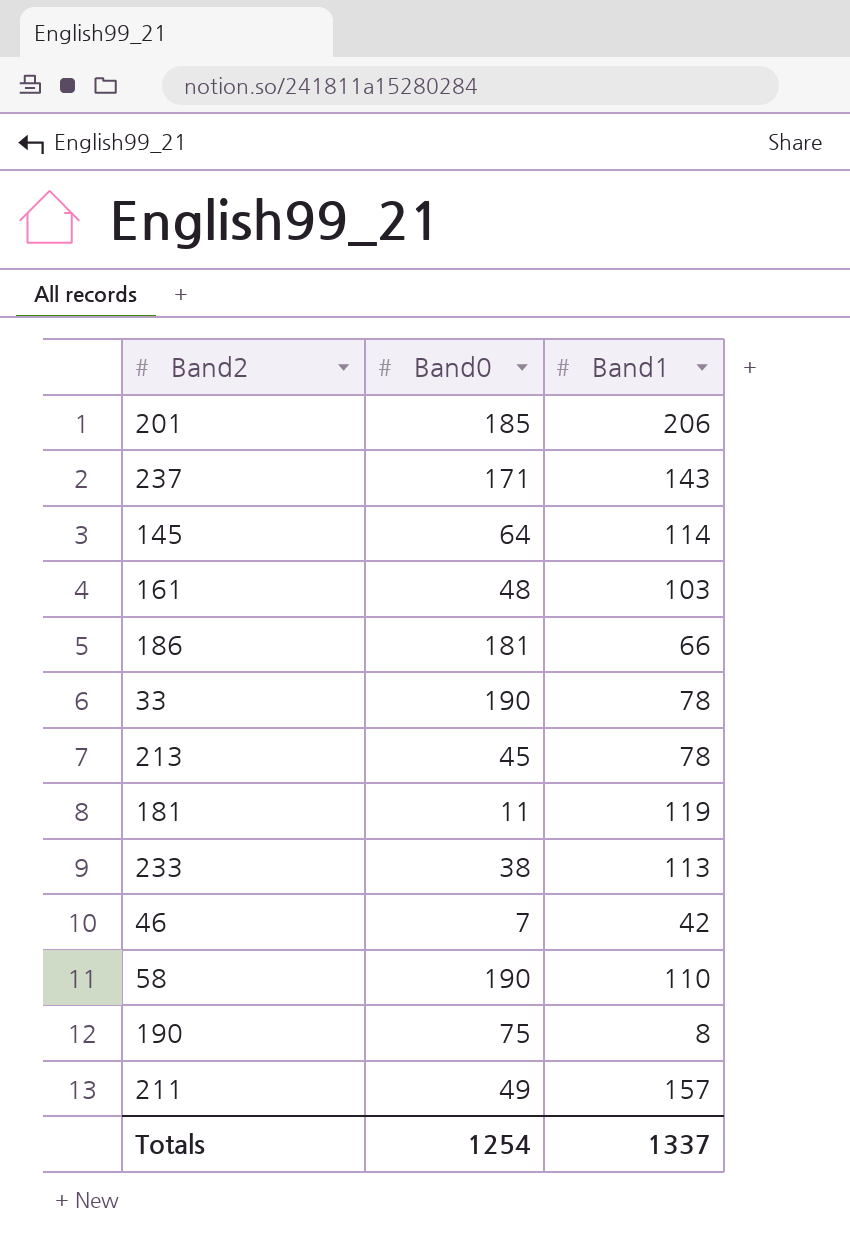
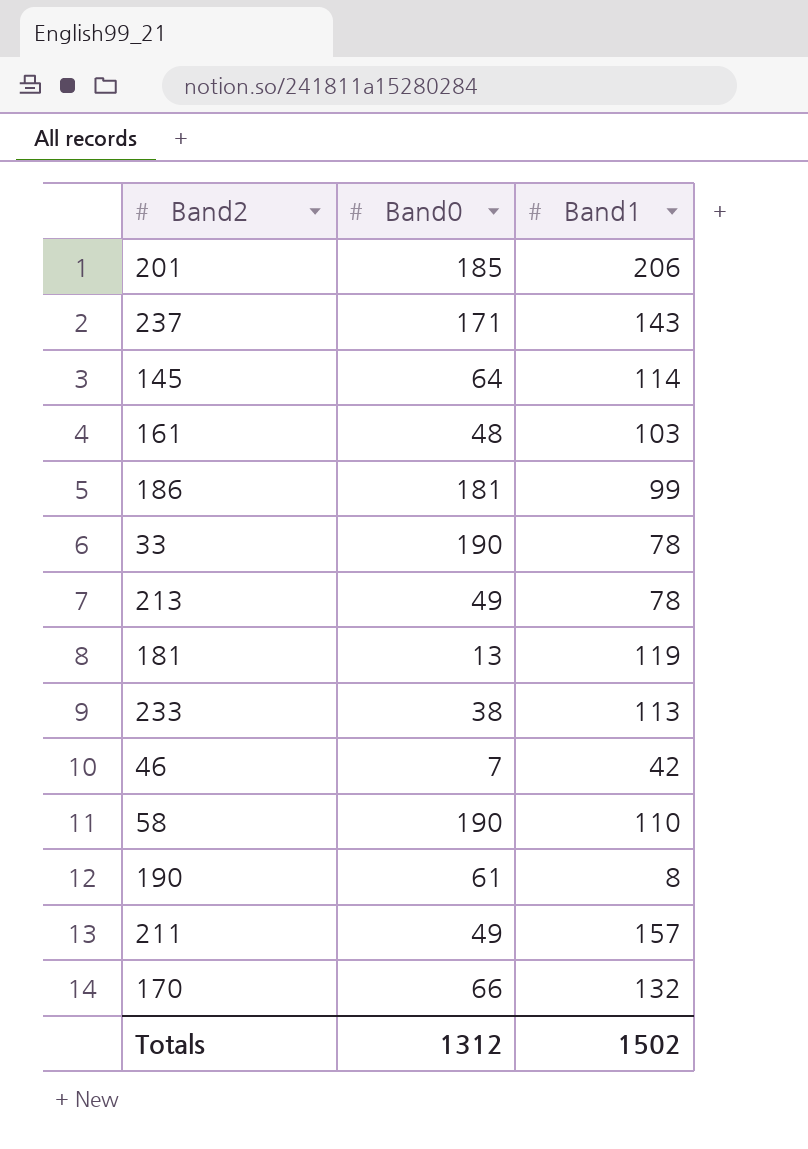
186 | Band1: 66 -> 99
213 | Band0: 45 -> 49
181 | Band0: 11 -> 13
190 | Band0: 75 -> 61
row 170: none -> 66 | 132
Totals | Band0: 1254 -> 1312
Totals | Band1: 1337 -> 1502

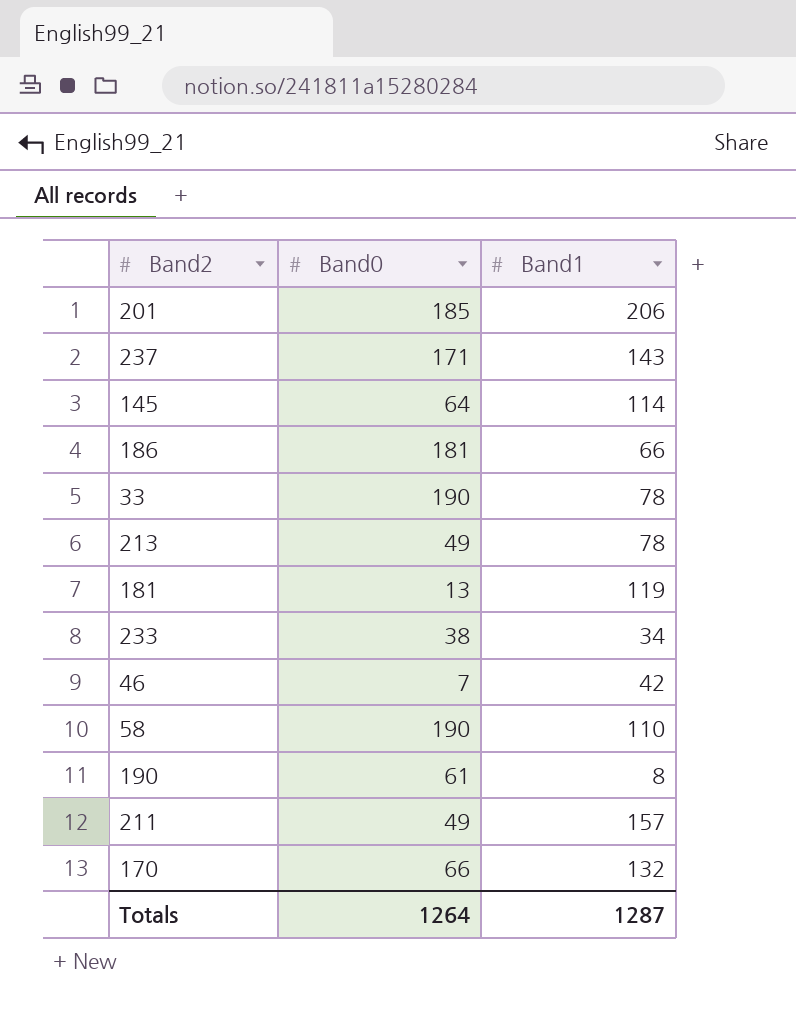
row 161: 48 | 103 -> none
186 | Band1: 99 -> 66
233 | Band1: 113 -> 34
Totals | Band0: 1312 -> 1264
Totals | Band1: 1502 -> 1287

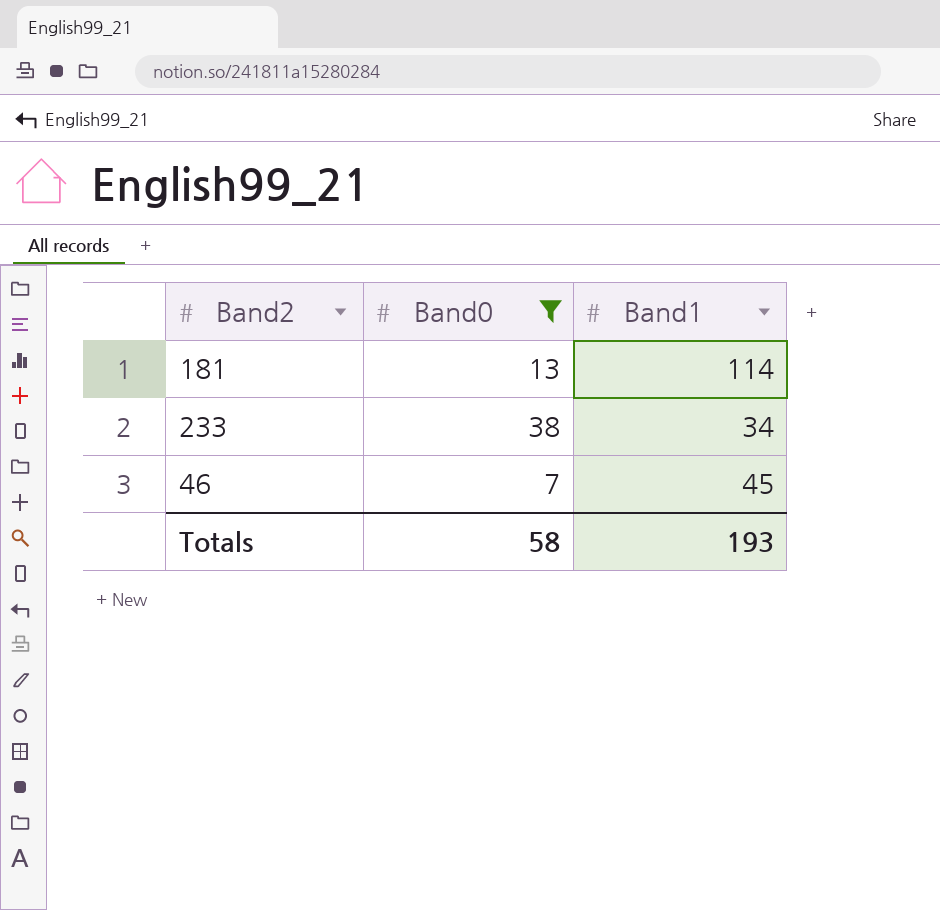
filter: none -> Band0 <= 38
181 | Band1: 119 -> 114
46 | Band1: 42 -> 45
Totals | Band0: 1264 -> 58
Totals | Band1: 1287 -> 193

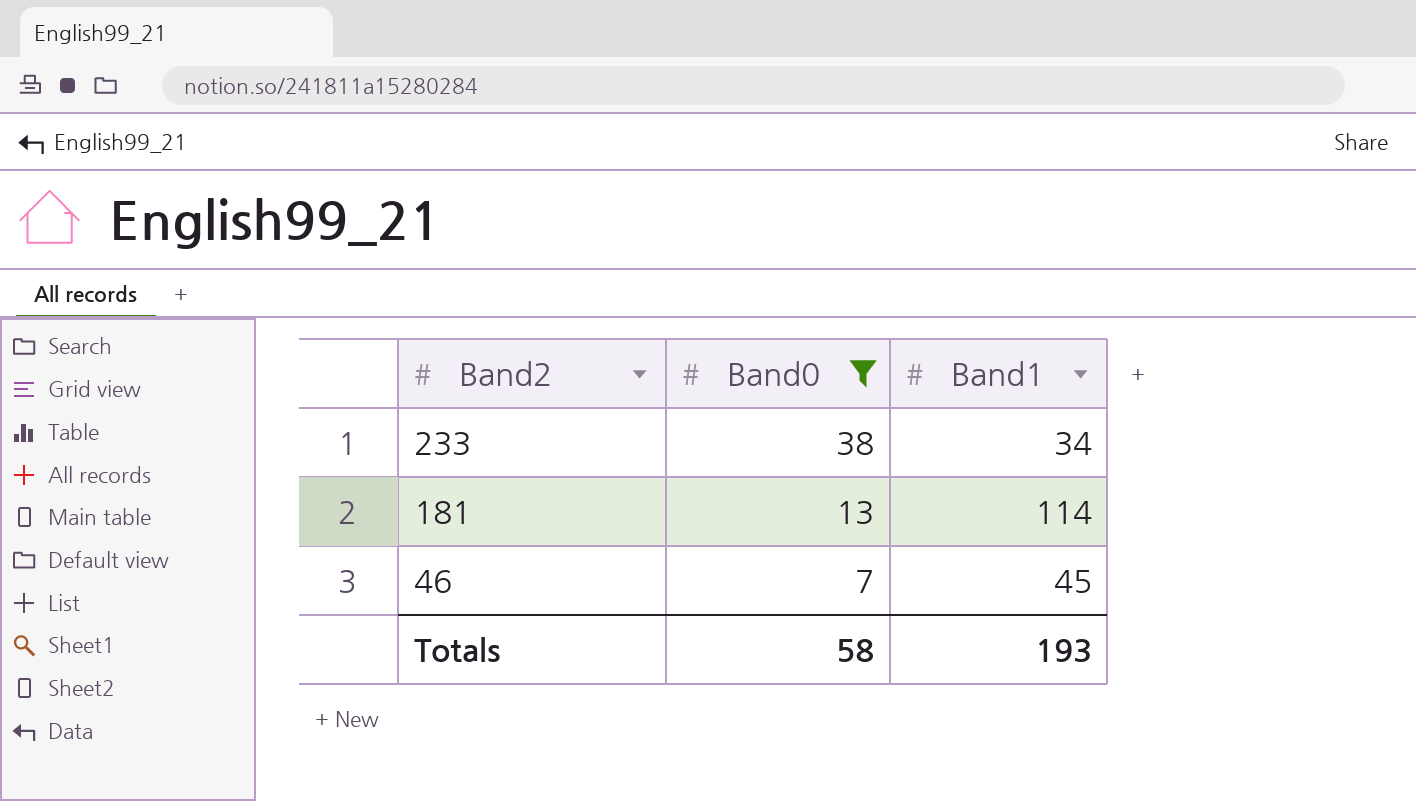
row order: none -> Band2 descending

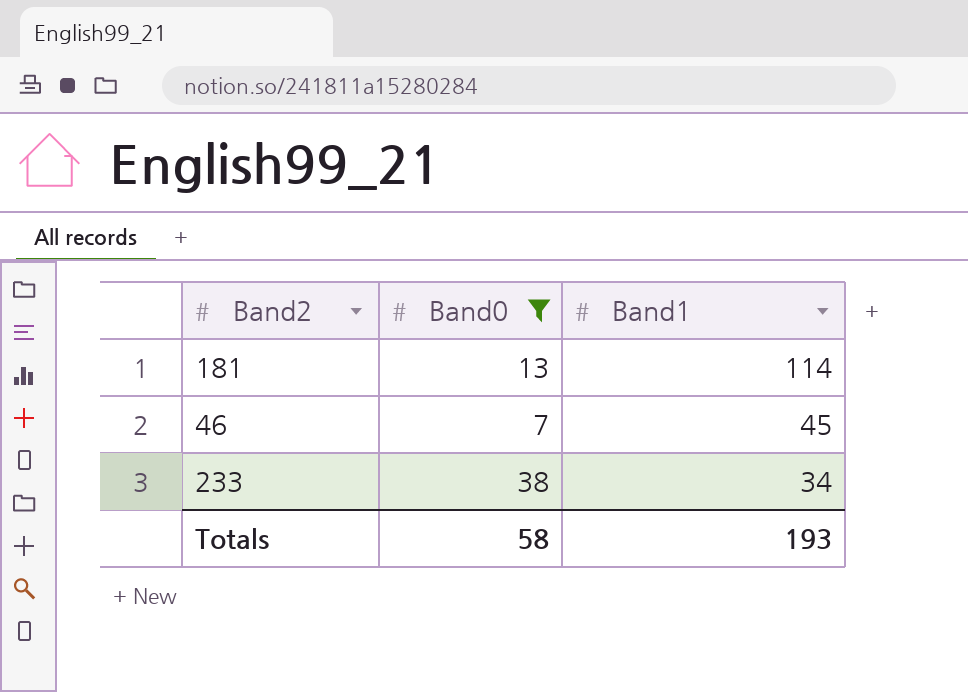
row order: Band2 descending -> Band1 descending

